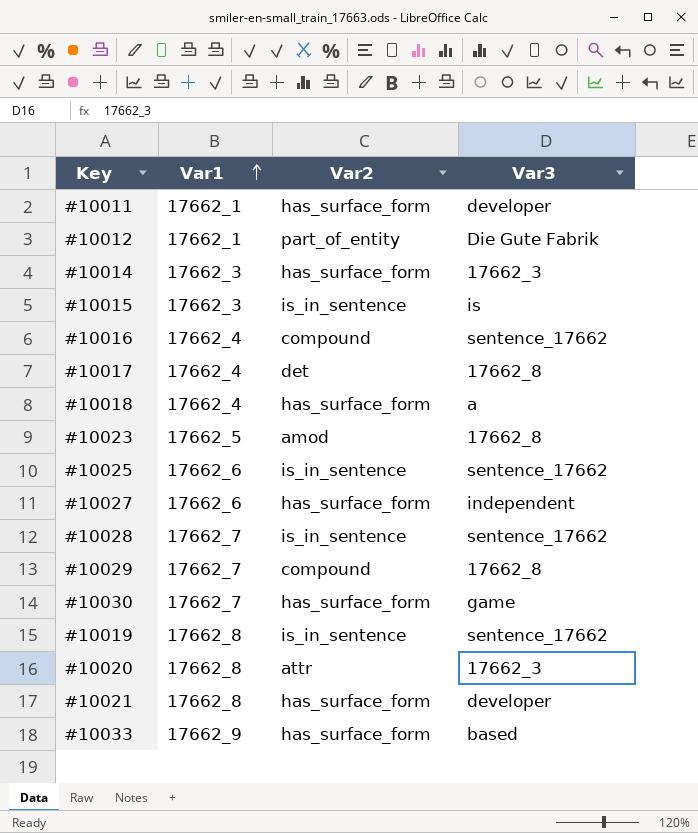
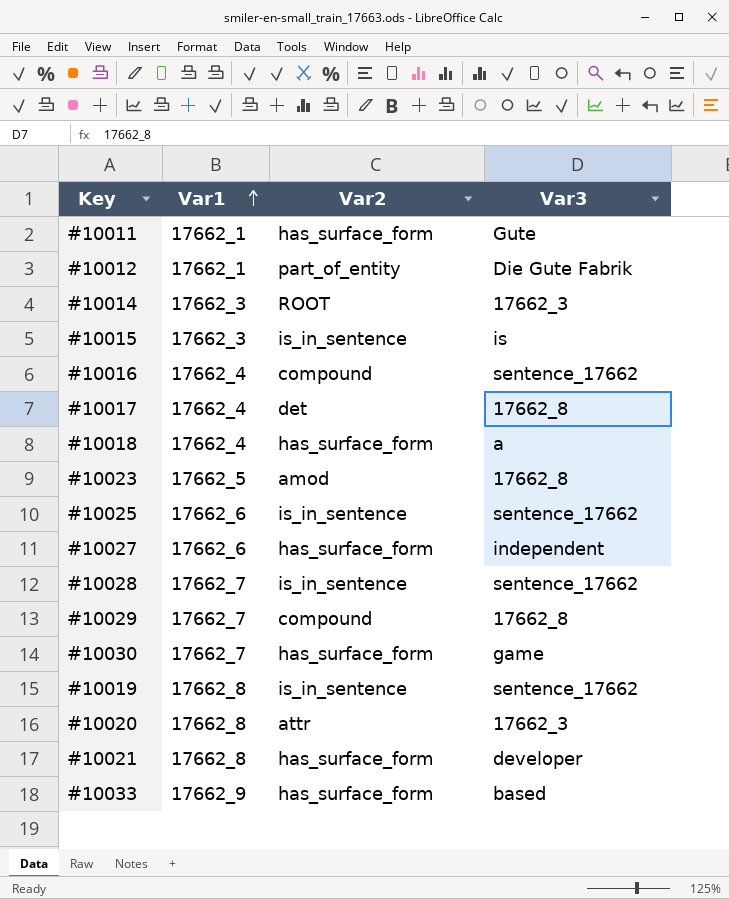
#10011 | Var3: developer -> Gute
#10014 | Var2: has_surface_form -> ROOT

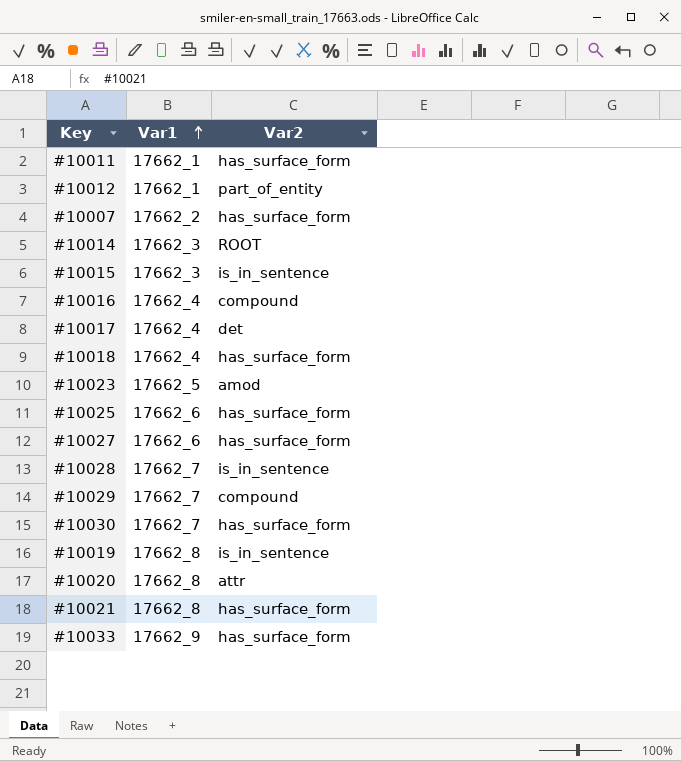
column Var3 | position: 4 -> none
row #10007: none -> 17662_2 | has_surface_form
#10025 | Var2: is_in_sentence -> has_surface_form

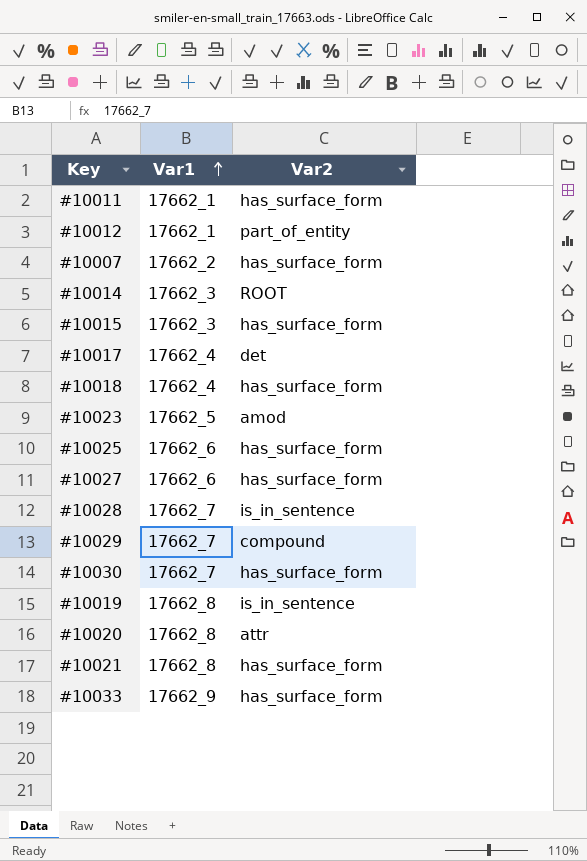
row #10016: 17662_4 | compound -> none
#10015 | Var2: is_in_sentence -> has_surface_form

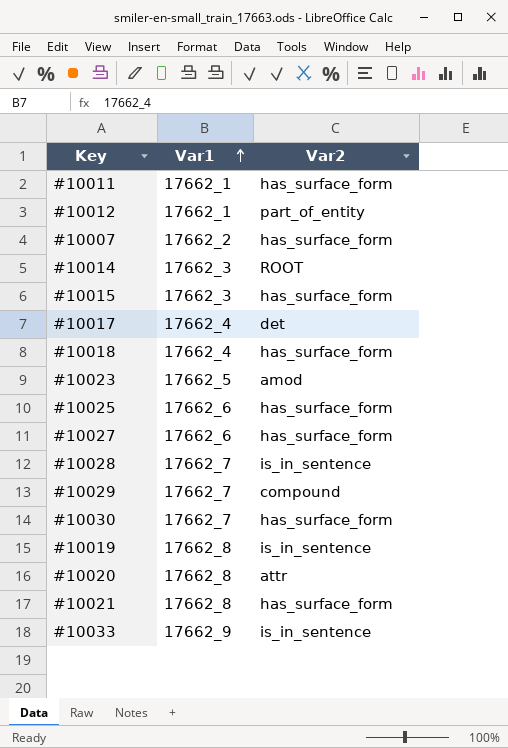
#10033 | Var2: has_surface_form -> is_in_sentence

